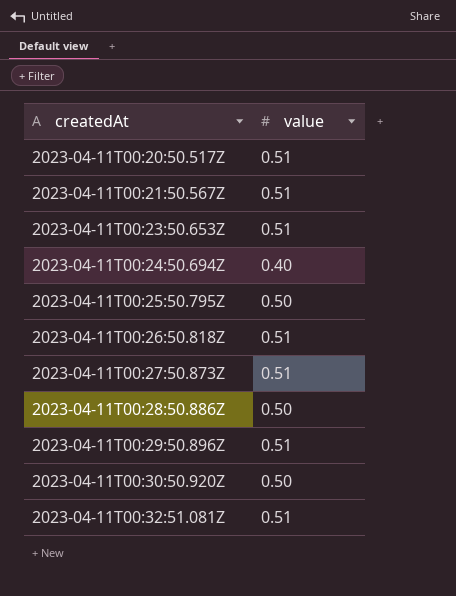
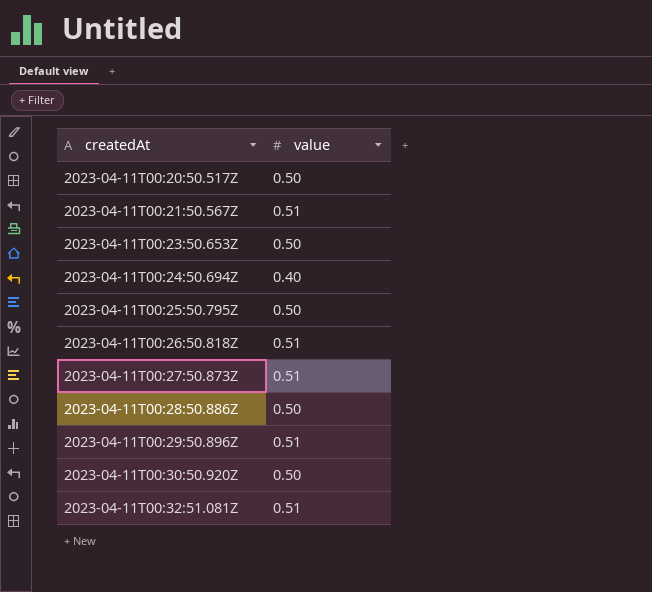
2023-04-11T00:20:50.517Z | value: 0.51 -> 0.50
2023-04-11T00:23:50.653Z | value: 0.51 -> 0.50

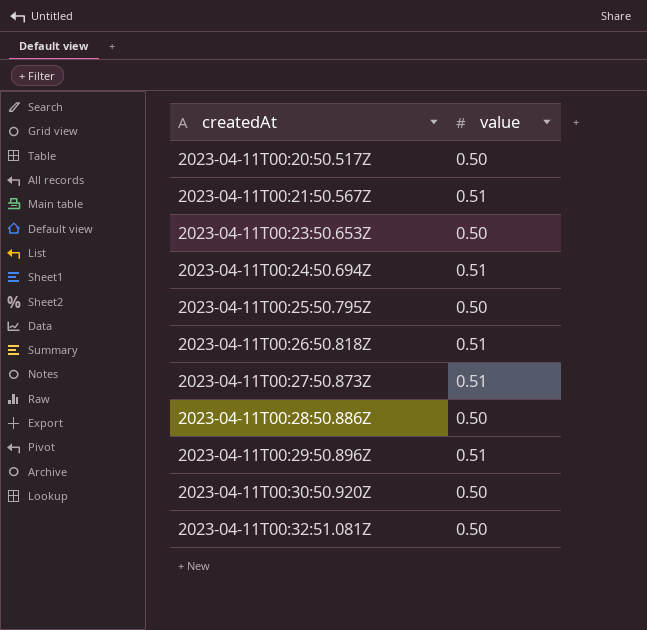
2023-04-11T00:24:50.694Z | value: 0.40 -> 0.51
2023-04-11T00:32:51.081Z | value: 0.51 -> 0.50

